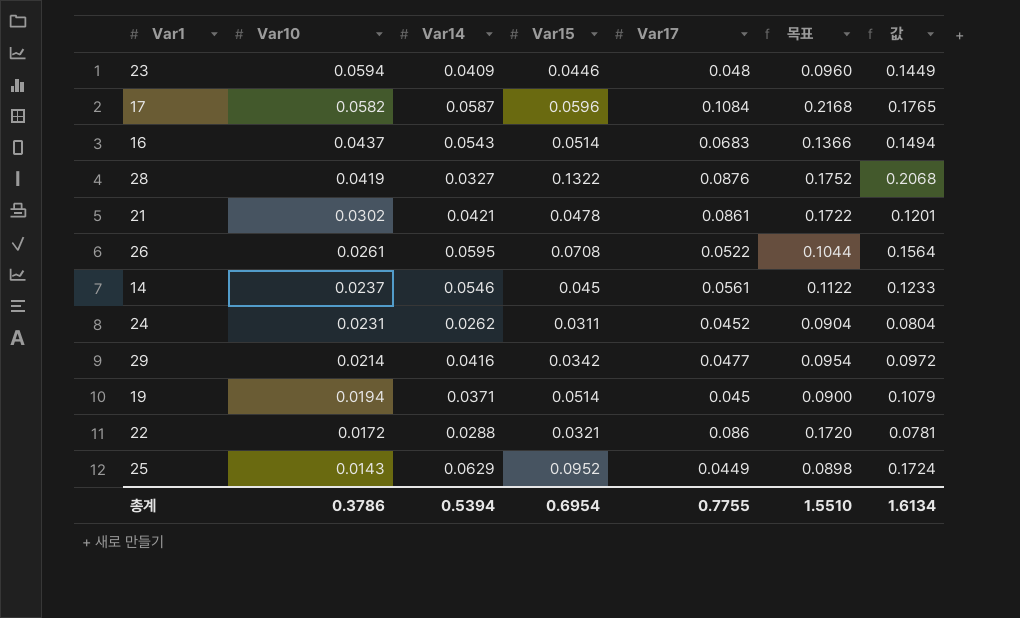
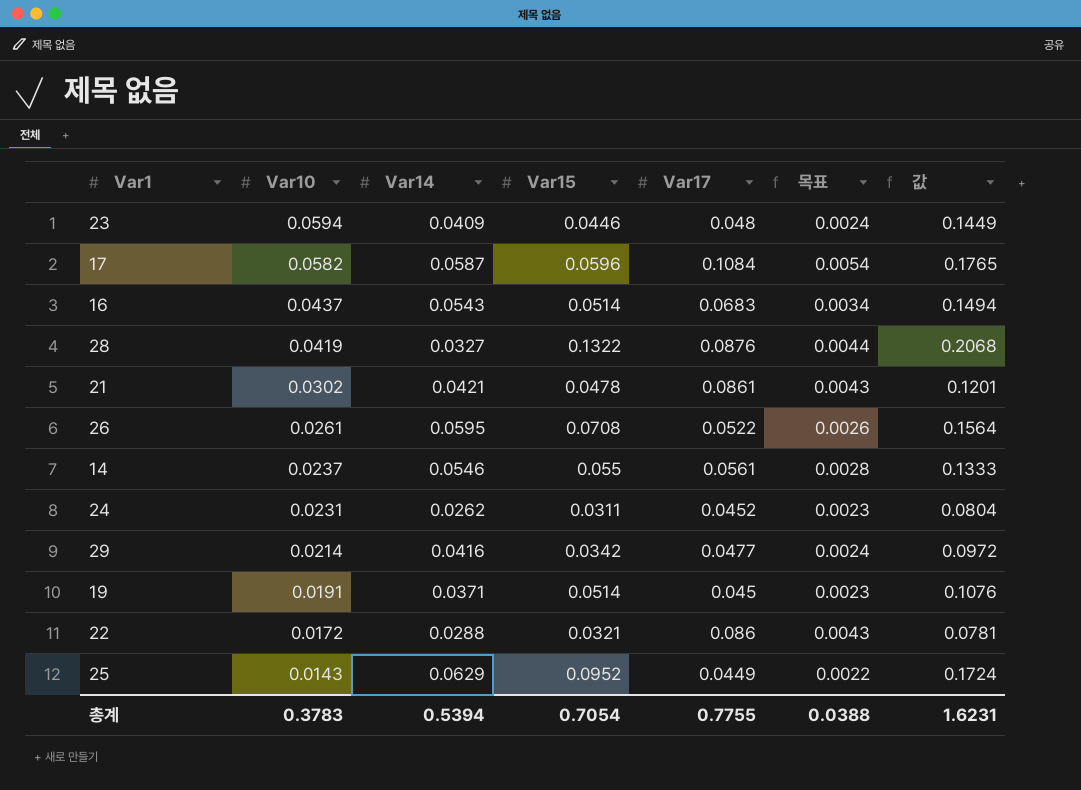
column 목표 | formula: [Var17] * 2 -> [Var17] * 0.05
14 | Var15: 0.045 -> 0.055
14 | 값: 0.1233 -> 0.1333
19 | Var10: 0.0194 -> 0.0191
19 | 값: 0.1079 -> 0.1076
총계 | Var10: 0.3786 -> 0.3783
총계 | Var15: 0.6954 -> 0.7054
총계 | 목표: 1.5510 -> 0.0388
총계 | 값: 1.6134 -> 1.6231

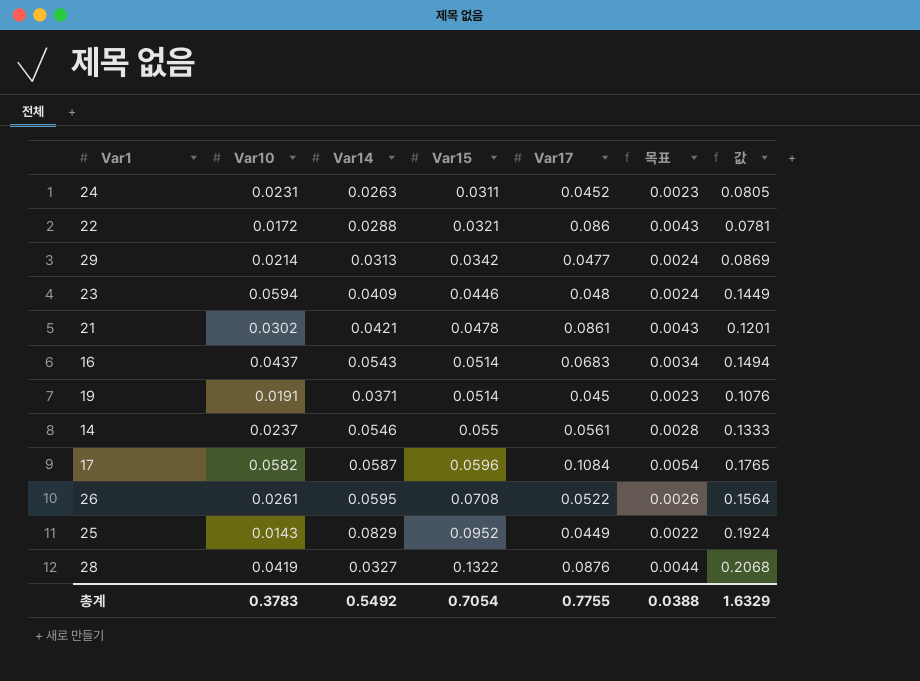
row order: Var10 descending -> Var15 ascending
24 | Var14: 0.0262 -> 0.0263
24 | 값: 0.0804 -> 0.0805
29 | Var14: 0.0416 -> 0.0313
29 | 값: 0.0972 -> 0.0869
25 | Var14: 0.0629 -> 0.0829
25 | 값: 0.1724 -> 0.1924
총계 | Var14: 0.5394 -> 0.5492
총계 | 값: 1.6231 -> 1.6329

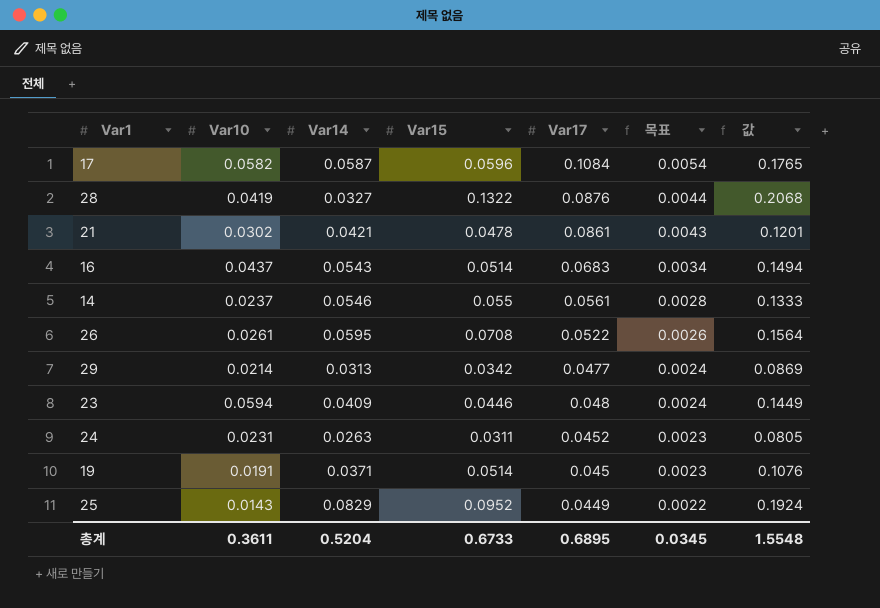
row order: Var15 ascending -> 목표 descending
row 22: 0.0172 | 0.0288 | 0.0321 | 0.086 | 0.0043 | 0.0781 -> none
총계 | Var10: 0.3783 -> 0.3611
총계 | Var14: 0.5492 -> 0.5204
총계 | Var15: 0.7054 -> 0.6733
총계 | Var17: 0.7755 -> 0.6895
총계 | 목표: 0.0388 -> 0.0345
총계 | 값: 1.6329 -> 1.5548

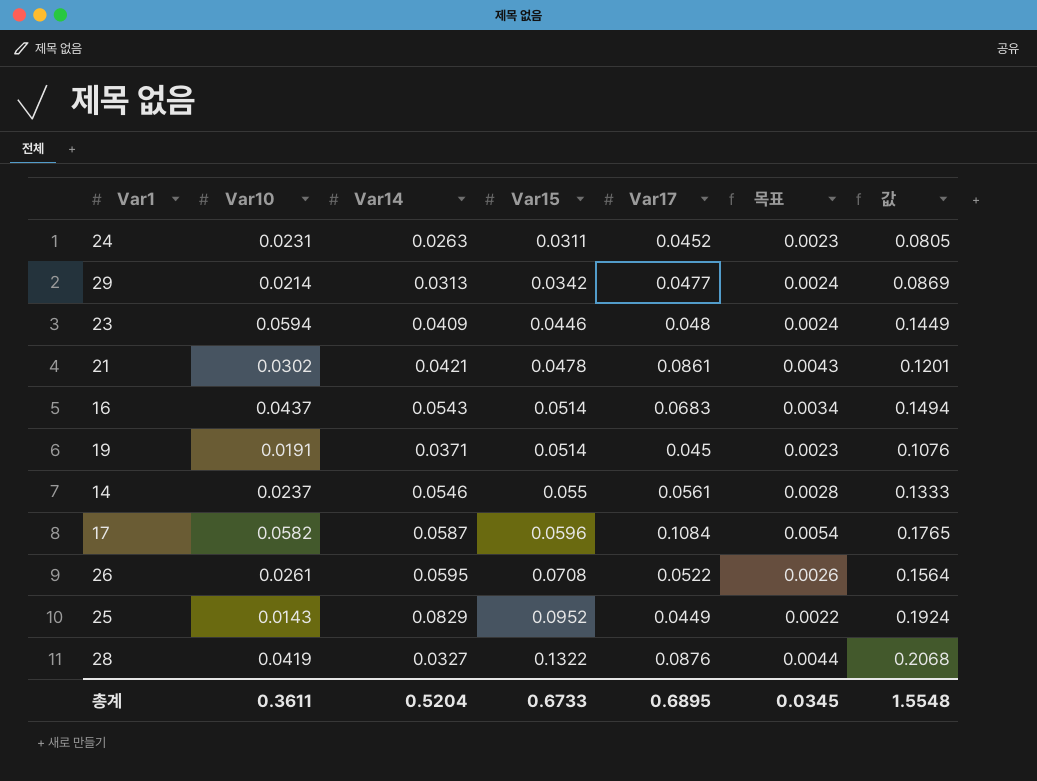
row order: 목표 descending -> Var15 ascending

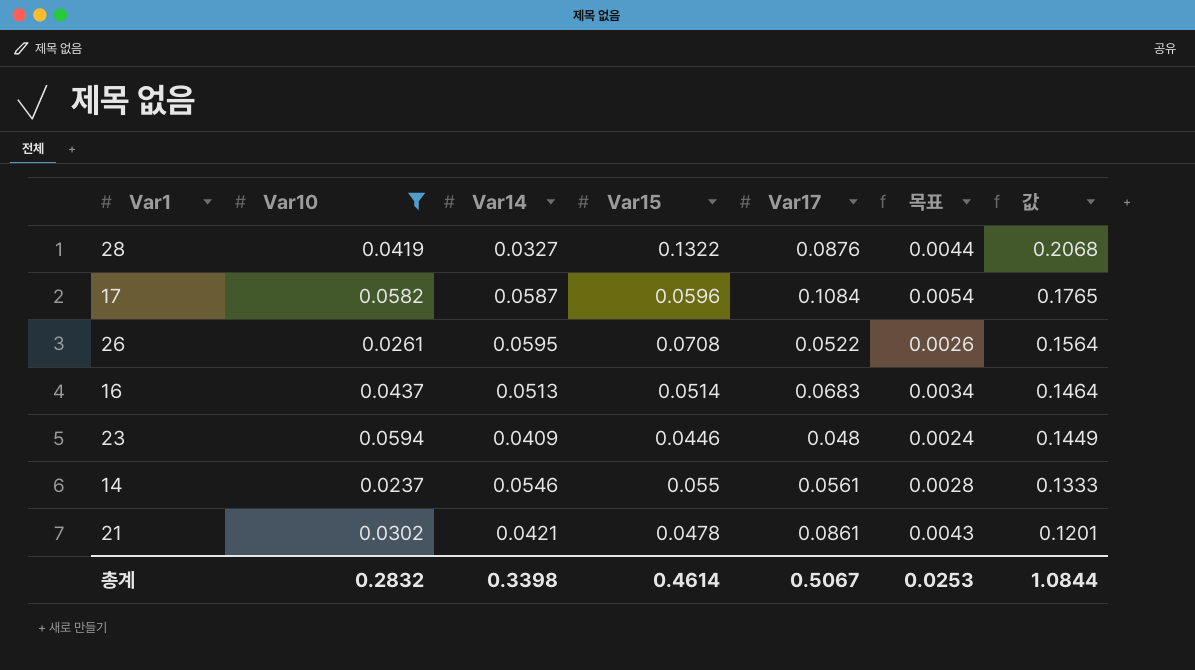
filter: none -> Var10 >= 0.0237
row order: Var15 ascending -> 값 descending
16 | Var14: 0.0543 -> 0.0513
16 | 값: 0.1494 -> 0.1464
총계 | Var10: 0.3611 -> 0.2832
총계 | Var14: 0.5204 -> 0.3398
총계 | Var15: 0.6733 -> 0.4614
총계 | Var17: 0.6895 -> 0.5067
총계 | 목표: 0.0345 -> 0.0253
총계 | 값: 1.5548 -> 1.0844

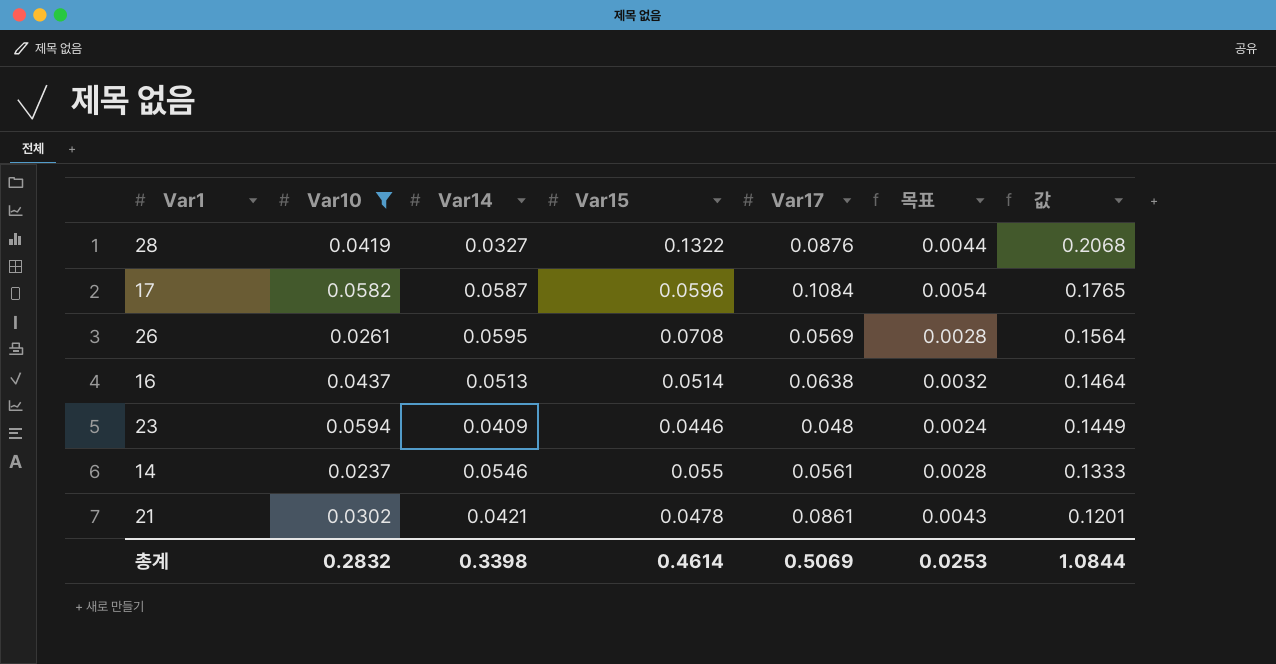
26 | Var17: 0.0522 -> 0.0569
26 | 목표: 0.0026 -> 0.0028
16 | Var17: 0.0683 -> 0.0638
16 | 목표: 0.0034 -> 0.0032
총계 | Var17: 0.5067 -> 0.5069

